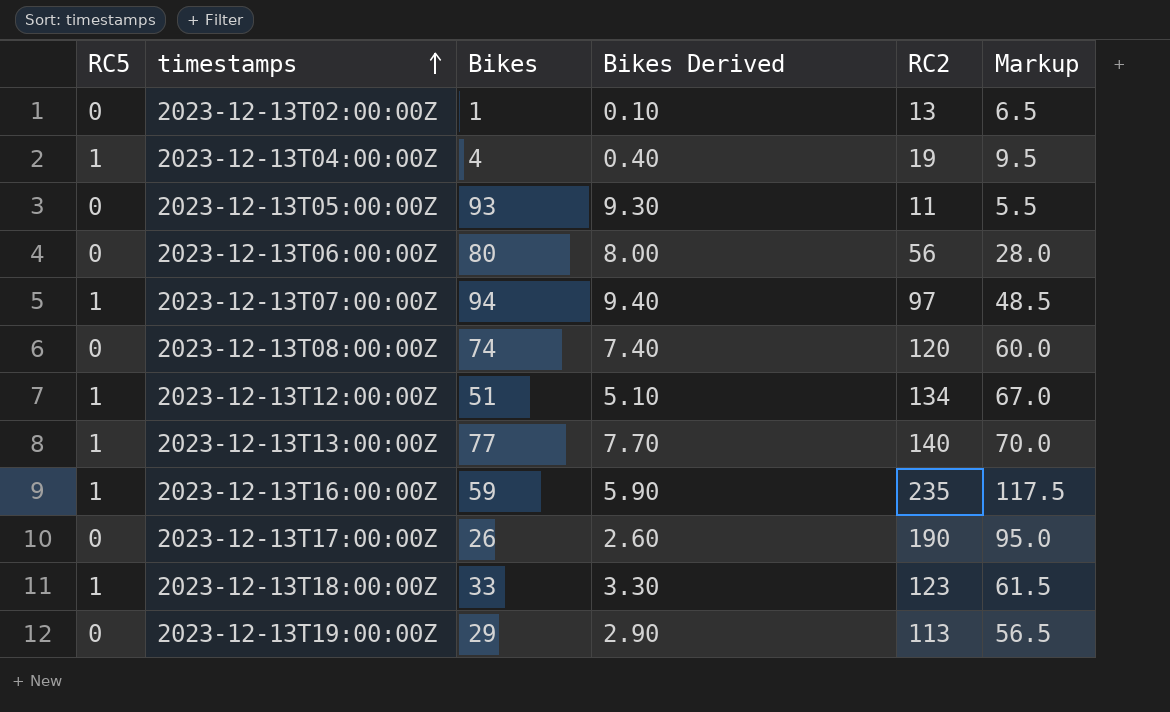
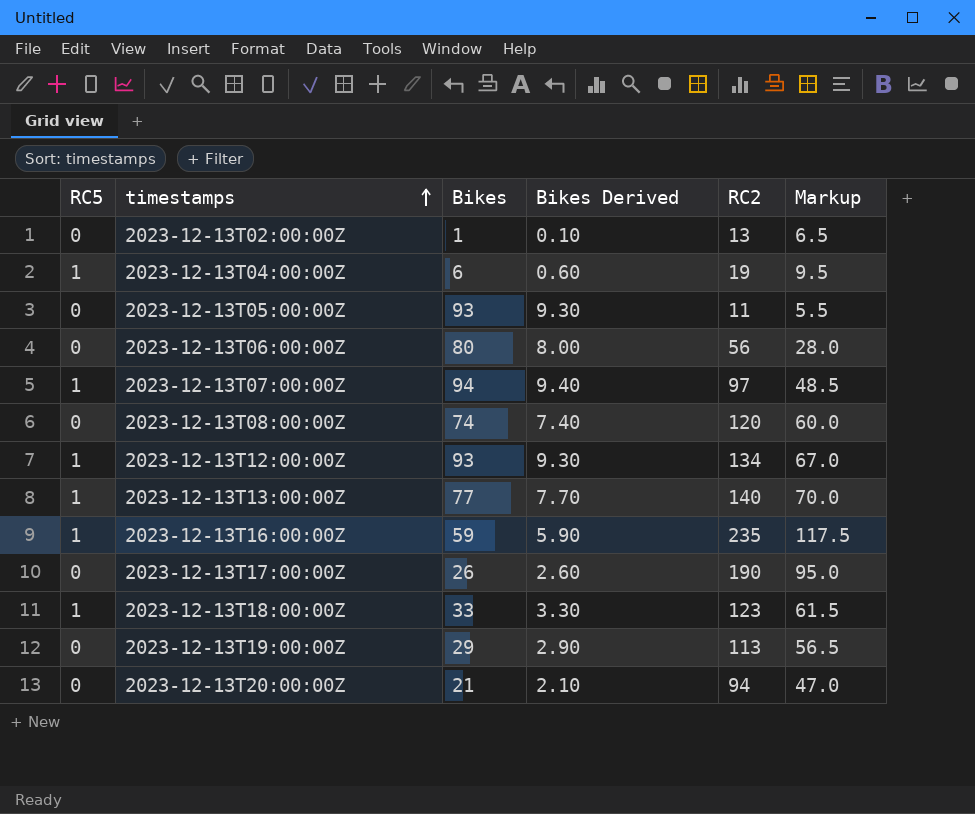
2023-12-13T04:00:00Z | Bikes: 4 -> 6
2023-12-13T04:00:00Z | Bikes Derived: 0.40 -> 0.60
2023-12-13T12:00:00Z | Bikes: 51 -> 93
2023-12-13T12:00:00Z | Bikes Derived: 5.10 -> 9.30
row 2023-12-13T20:00:00Z: none -> 0 | 21 | 2.10 | 94 | 47.0

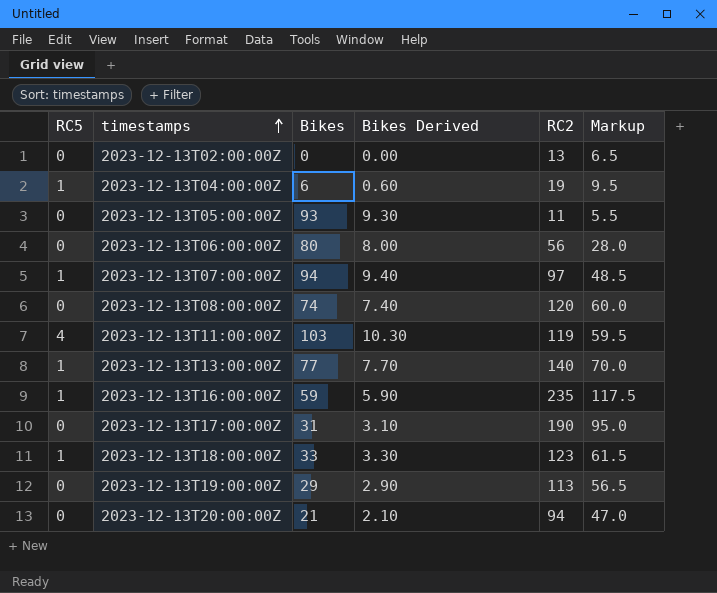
row 2023-12-13T12:00:00Z: 1 | 93 | 9.30 | 134 | 67.0 -> none
2023-12-13T02:00:00Z | Bikes: 1 -> 0
2023-12-13T02:00:00Z | Bikes Derived: 0.10 -> 0.00
row 2023-12-13T11:00:00Z: none -> 4 | 103 | 10.30 | 119 | 59.5
2023-12-13T17:00:00Z | Bikes: 26 -> 31
2023-12-13T17:00:00Z | Bikes Derived: 2.60 -> 3.10

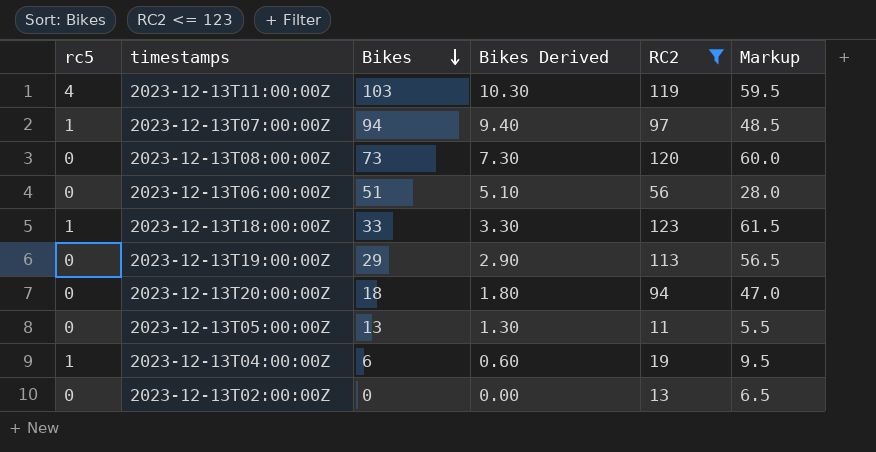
filter: none -> RC2 <= 123
row order: timestamps ascending -> Bikes descending
column name: RC5 -> rc5
2023-12-13T08:00:00Z | Bikes: 74 -> 73
2023-12-13T08:00:00Z | Bikes Derived: 7.40 -> 7.30
2023-12-13T06:00:00Z | Bikes: 80 -> 51
2023-12-13T06:00:00Z | Bikes Derived: 8.00 -> 5.10
2023-12-13T20:00:00Z | Bikes: 21 -> 18
2023-12-13T20:00:00Z | Bikes Derived: 2.10 -> 1.80
2023-12-13T05:00:00Z | Bikes: 93 -> 13
2023-12-13T05:00:00Z | Bikes Derived: 9.30 -> 1.30

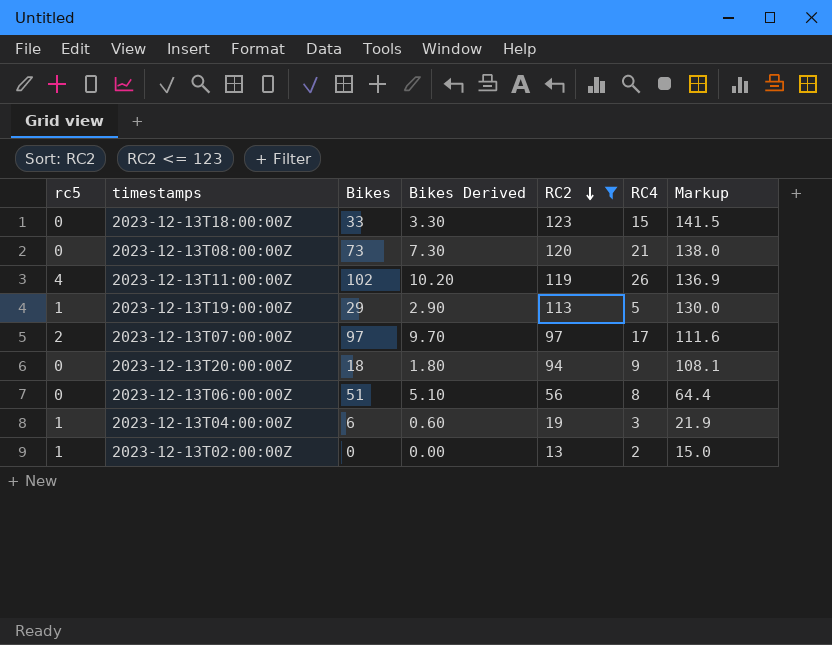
row order: Bikes descending -> RC2 descending
column RC4 | position: none -> 6
column Markup | formula: [RC2] * 0.5 -> [RC2] * 1.15
row 2023-12-13T05:00:00Z: 0 | 13 | 1.30 | 11 | 5.5 -> none
2023-12-13T18:00:00Z | rc5: 1 -> 0
2023-12-13T11:00:00Z | Bikes: 103 -> 102
2023-12-13T11:00:00Z | Bikes Derived: 10.30 -> 10.20
2023-12-13T19:00:00Z | rc5: 0 -> 1
2023-12-13T07:00:00Z | rc5: 1 -> 2
2023-12-13T07:00:00Z | Bikes: 94 -> 97
2023-12-13T07:00:00Z | Bikes Derived: 9.40 -> 9.70
2023-12-13T02:00:00Z | rc5: 0 -> 1

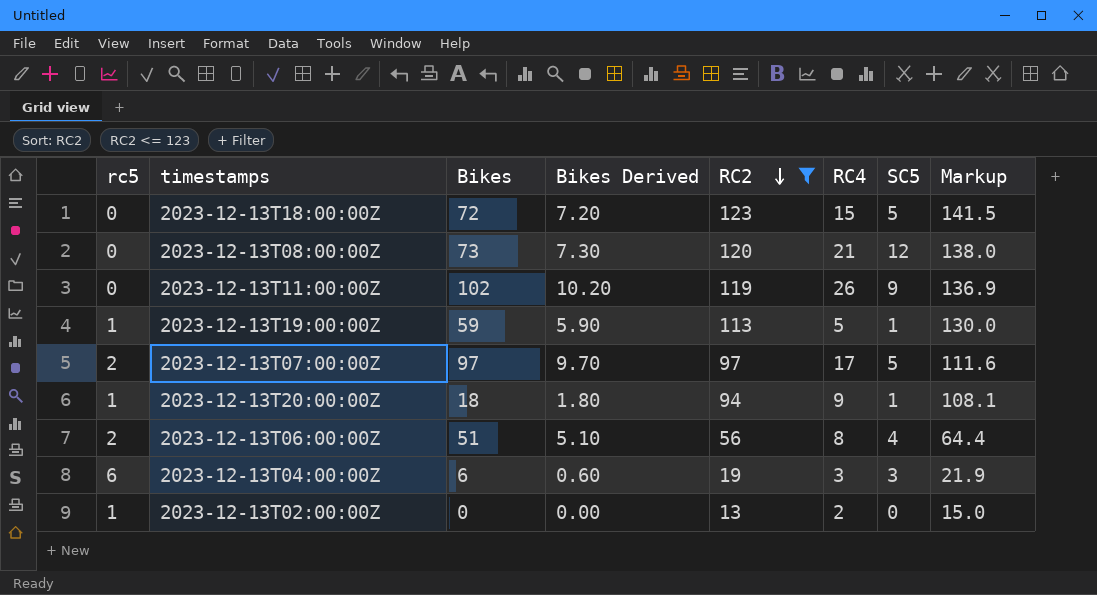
column SC5 | position: none -> 7
2023-12-13T18:00:00Z | Bikes: 33 -> 72
2023-12-13T18:00:00Z | Bikes Derived: 3.30 -> 7.20
2023-12-13T11:00:00Z | rc5: 4 -> 0
2023-12-13T19:00:00Z | Bikes: 29 -> 59
2023-12-13T19:00:00Z | Bikes Derived: 2.90 -> 5.90
2023-12-13T20:00:00Z | rc5: 0 -> 1
2023-12-13T06:00:00Z | rc5: 0 -> 2
2023-12-13T04:00:00Z | rc5: 1 -> 6

